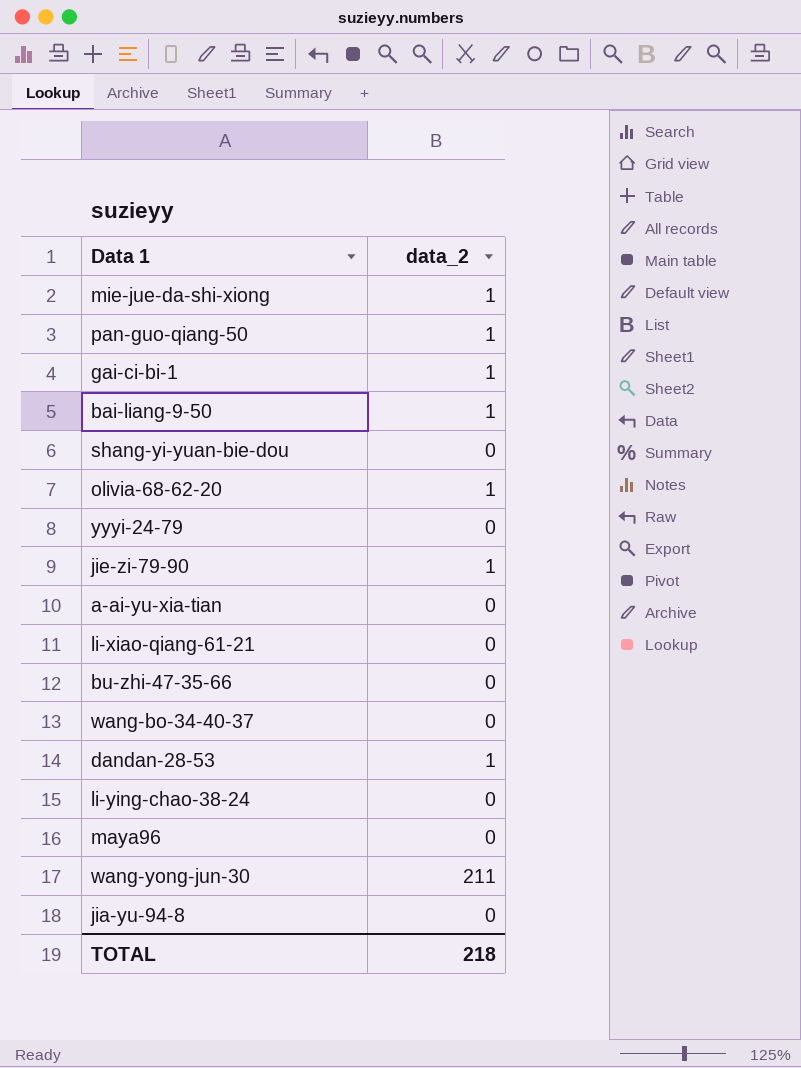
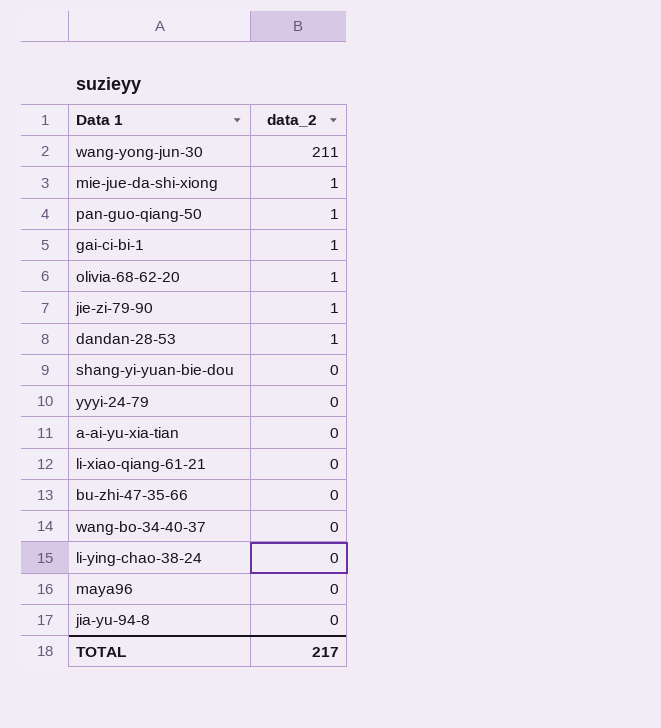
row order: none -> data_2 descending
row bai-liang-9-50: 1 -> none
TOTAL | data_2: 218 -> 217

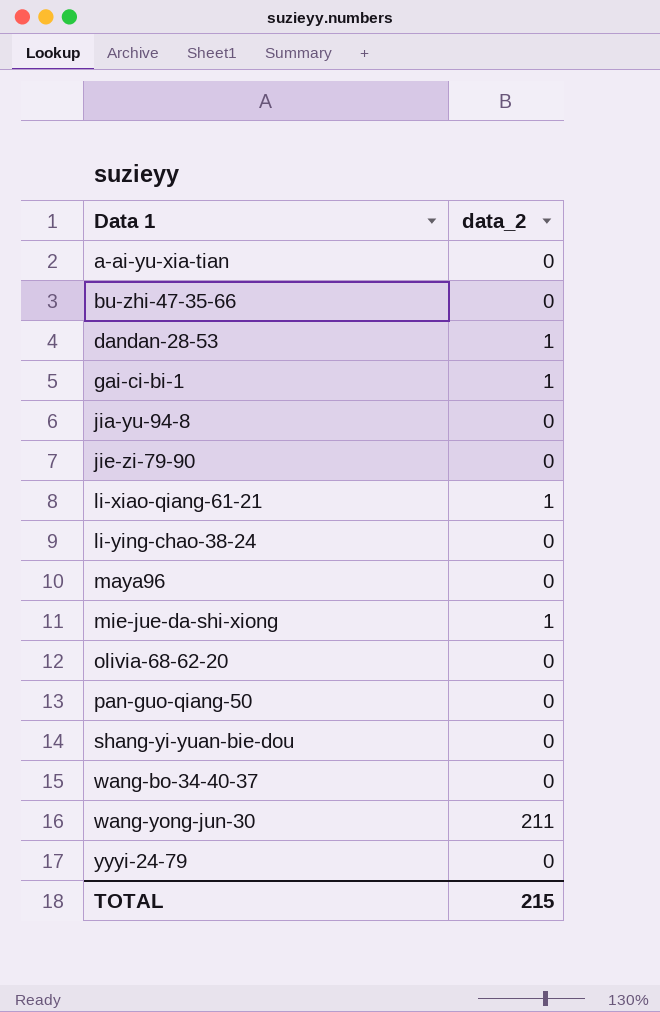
row order: data_2 descending -> Data 1 ascending
jie-zi-79-90 | data_2: 1 -> 0
li-xiao-qiang-61-21 | data_2: 0 -> 1
olivia-68-62-20 | data_2: 1 -> 0
pan-guo-qiang-50 | data_2: 1 -> 0
TOTAL | data_2: 217 -> 215

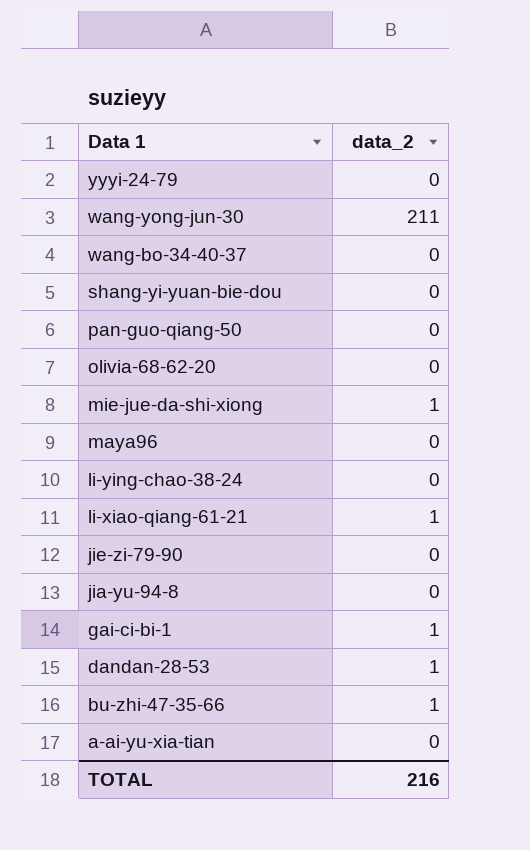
row order: Data 1 ascending -> Data 1 descending
bu-zhi-47-35-66 | data_2: 0 -> 1
TOTAL | data_2: 215 -> 216

